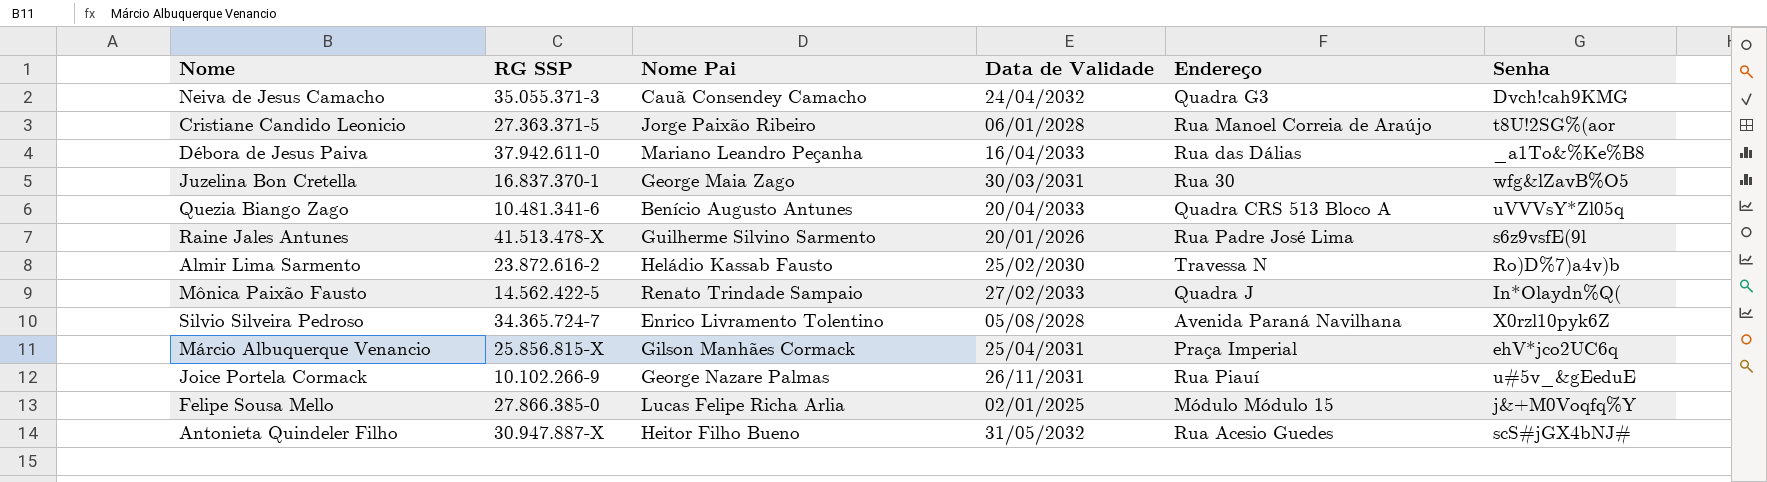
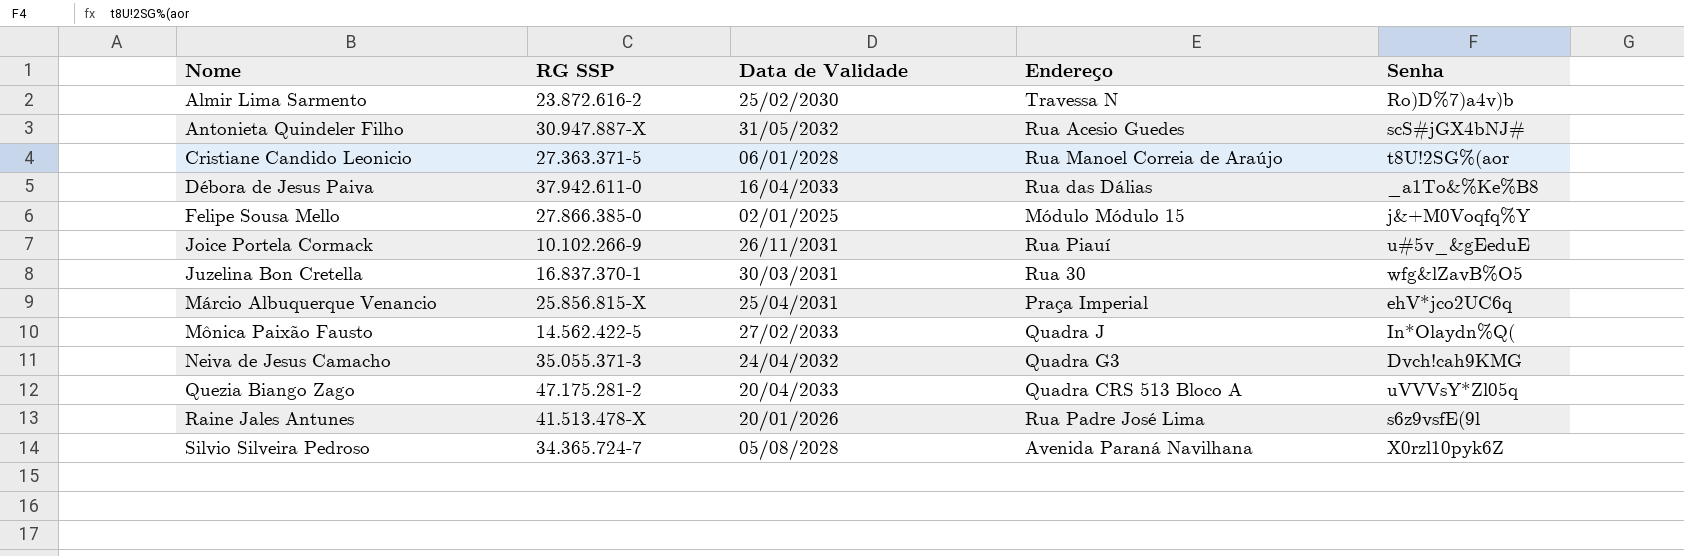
row order: none -> Nome ascending
column Nome Pai | position: 3 -> none
Quezia Biango Zago | RG SSP: 10.481.341-6 -> 47.175.281-2

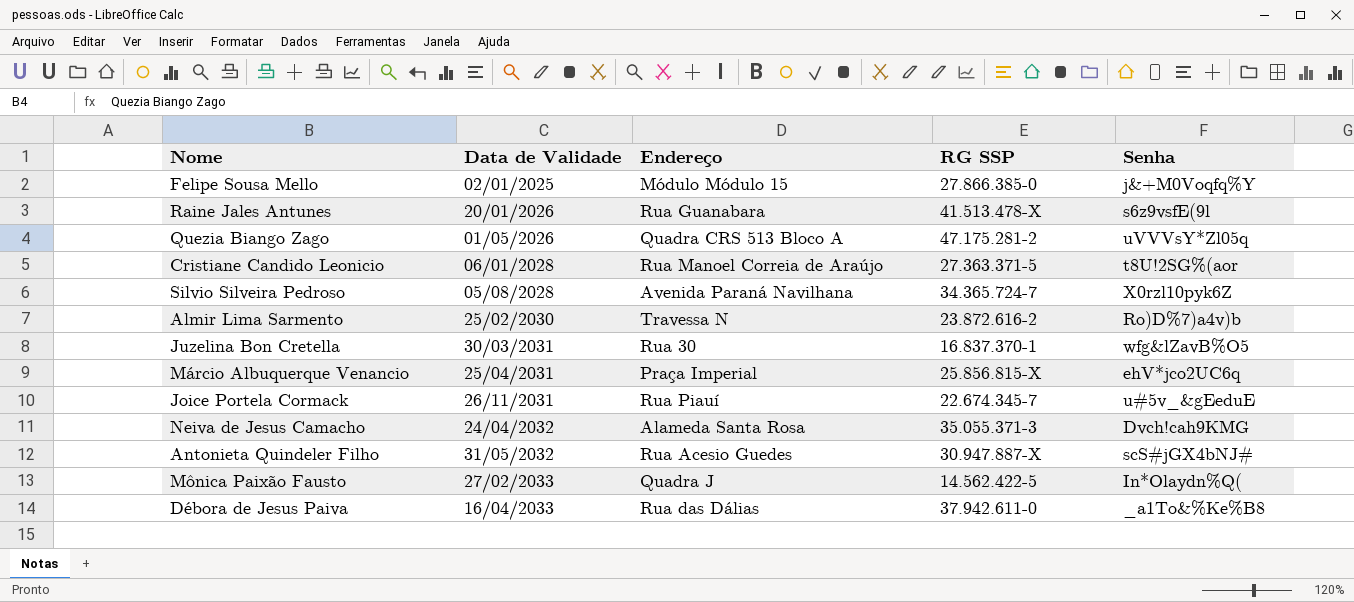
row order: Nome ascending -> Data de Validade ascending
column RG SSP | position: 2 -> 4
Raine Jales Antunes | Endereço: Rua Padre José Lima -> Rua Guanabara
Quezia Biango Zago | Data de Validade: 20/04/2033 -> 01/05/2026
Joice Portela Cormack | RG SSP: 10.102.266-9 -> 22.674.345-7
Neiva de Jesus Camacho | Endereço: Quadra G3 -> Alameda Santa Rosa

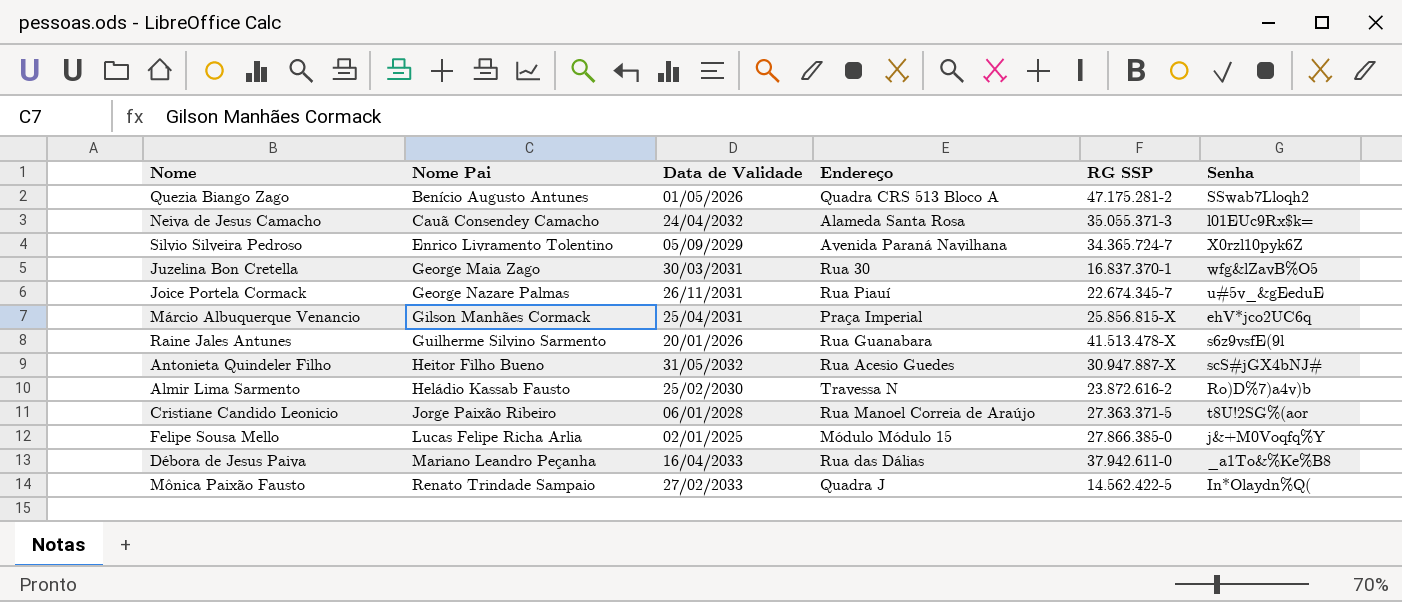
row order: Data de Validade ascending -> Nome Pai ascending
column Nome Pai | position: none -> 2
Quezia Biango Zago | Senha: uVVVsY*Zl05q -> SSwab7Lloqh2
Neiva de Jesus Camacho | Senha: Dvch!cah9KMG -> l01EUc9Rx$k=
Silvio Silveira Pedroso | Data de Validade: 05/08/2028 -> 05/09/2029

